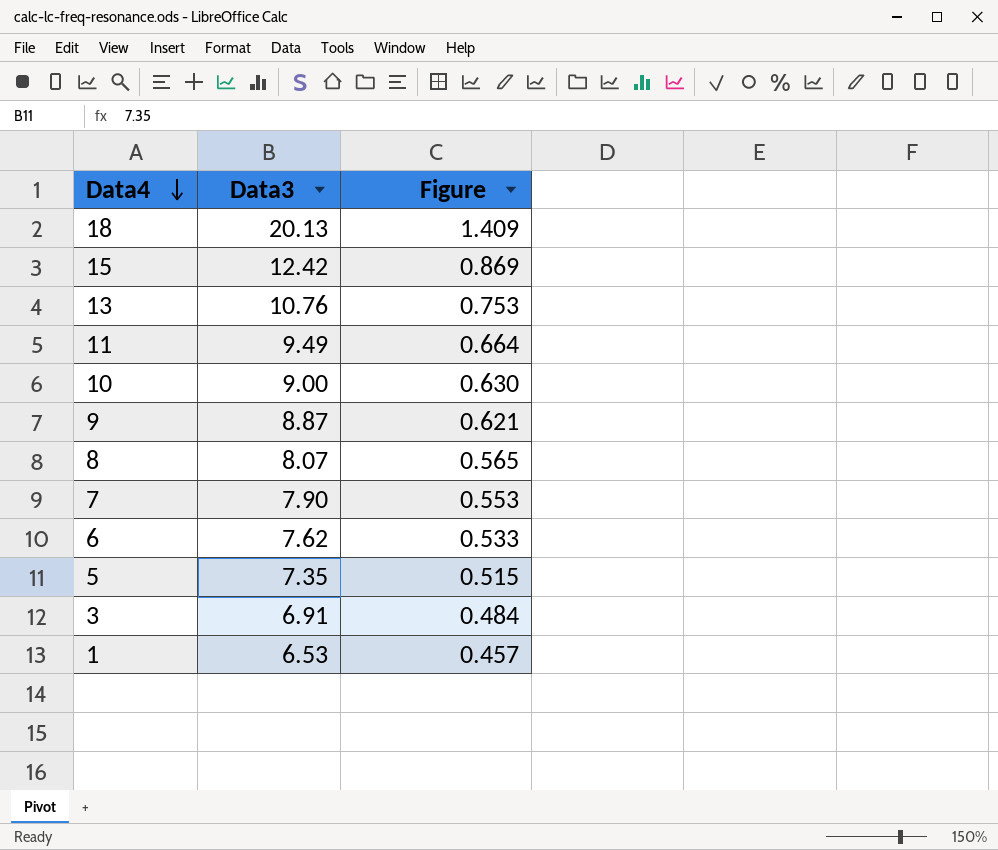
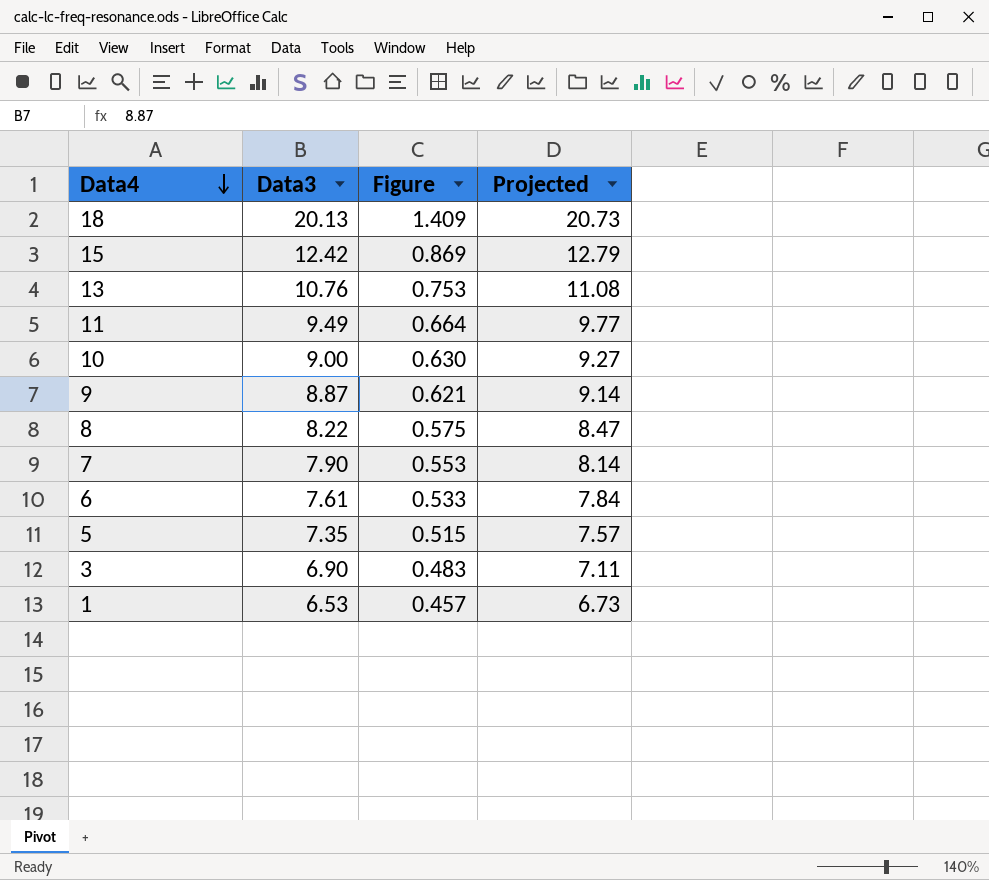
column Projected | formula: none -> [Data3] * 1.03
8 | Data3: 8.07 -> 8.22
8 | Figure: 0.565 -> 0.575
6 | Data3: 7.62 -> 7.61
3 | Data3: 6.91 -> 6.90
3 | Figure: 0.484 -> 0.483

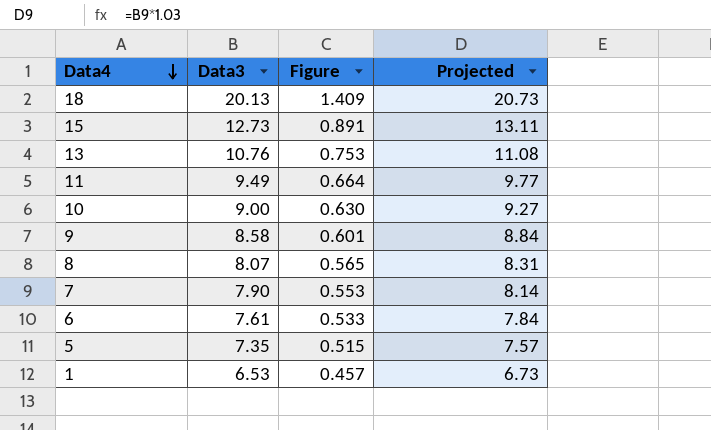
row 3: 6.90 | 0.483 | 7.11 -> none
15 | Data3: 12.42 -> 12.73
15 | Figure: 0.869 -> 0.891
15 | Projected: 12.79 -> 13.11
9 | Data3: 8.87 -> 8.58
9 | Figure: 0.621 -> 0.601
9 | Projected: 9.14 -> 8.84
8 | Data3: 8.22 -> 8.07
8 | Figure: 0.575 -> 0.565
8 | Projected: 8.47 -> 8.31

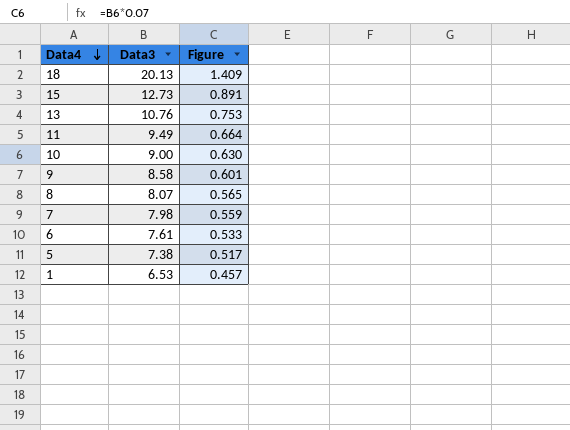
column Projected | formula: [Data3] * 1.03 -> none
7 | Data3: 7.90 -> 7.98
7 | Figure: 0.553 -> 0.559
5 | Data3: 7.35 -> 7.38
5 | Figure: 0.515 -> 0.517

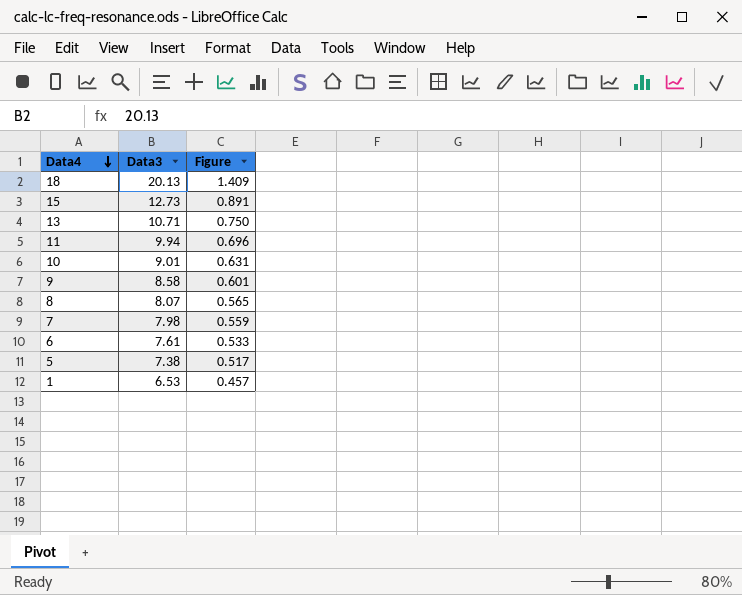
13 | Data3: 10.76 -> 10.71
13 | Figure: 0.753 -> 0.750
11 | Data3: 9.49 -> 9.94
11 | Figure: 0.664 -> 0.696
10 | Data3: 9.00 -> 9.01
10 | Figure: 0.630 -> 0.631

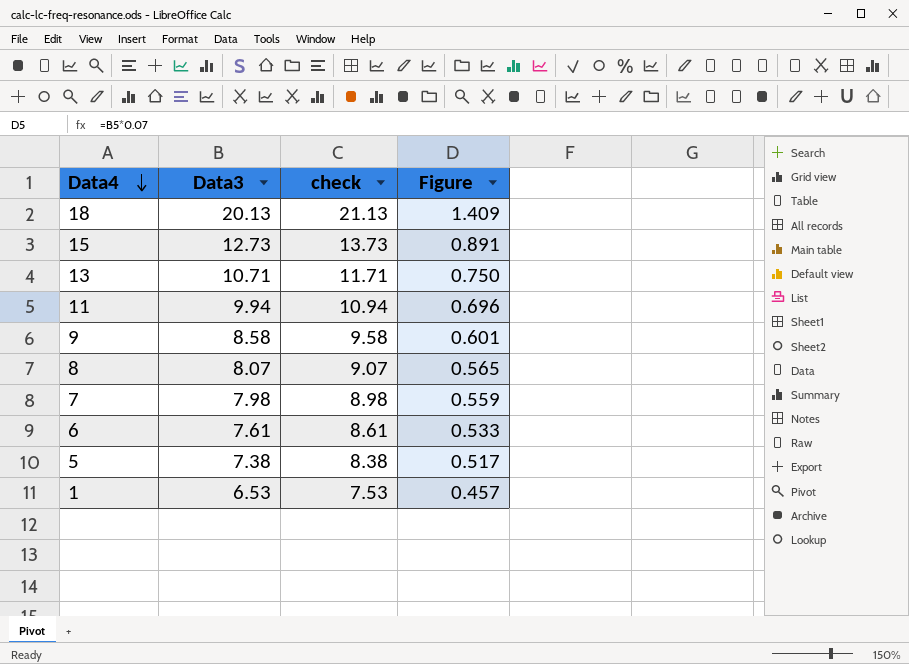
column check | formula: none -> [Data3] + 1
row 10: 9.01 | 0.631 -> none

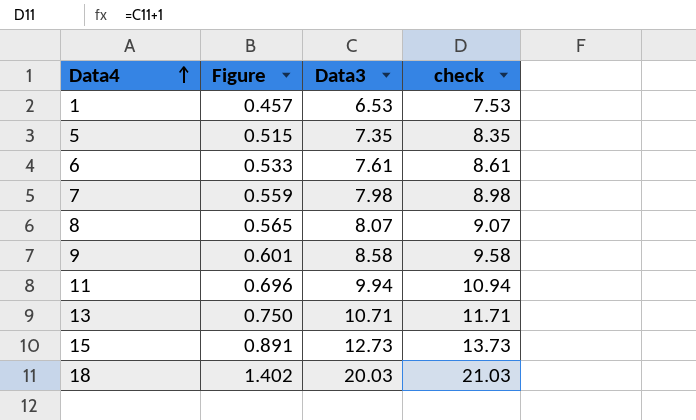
row order: Data4 descending -> Data4 ascending
column Figure | position: 4 -> 2
5 | Figure: 0.517 -> 0.515
5 | Data3: 7.38 -> 7.35
5 | check: 8.38 -> 8.35
18 | Figure: 1.409 -> 1.402
18 | Data3: 20.13 -> 20.03
18 | check: 21.13 -> 21.03

